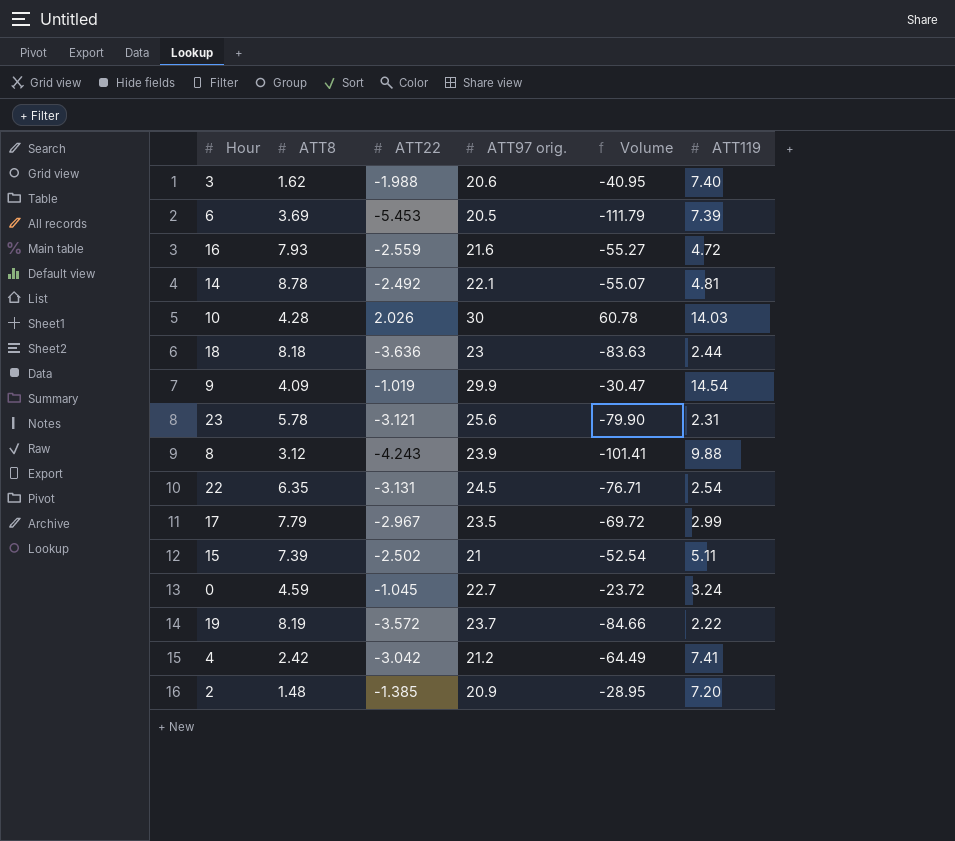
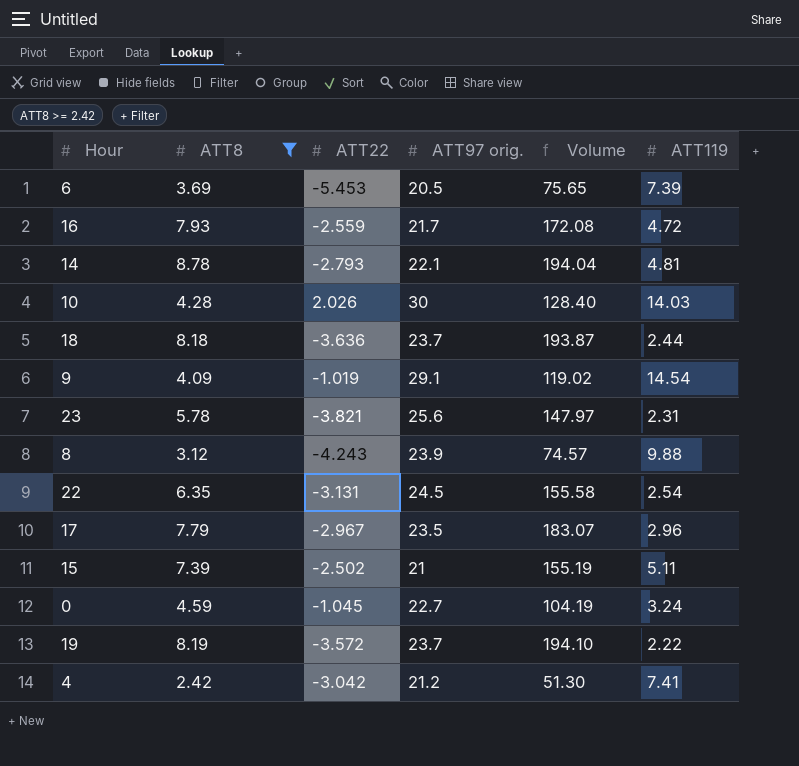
filter: none -> ATT8 >= 2.42
column Volume | formula: [ATT22] * [ATT97 orig.] -> [ATT8] * [ATT97 orig.]
16 | ATT97 orig.: 21.6 -> 21.7
14 | ATT22: -2.492 -> -2.793
18 | ATT97 orig.: 23 -> 23.7
9 | ATT97 orig.: 29.9 -> 29.1
23 | ATT22: -3.121 -> -3.821
17 | ATT119: 2.99 -> 2.96

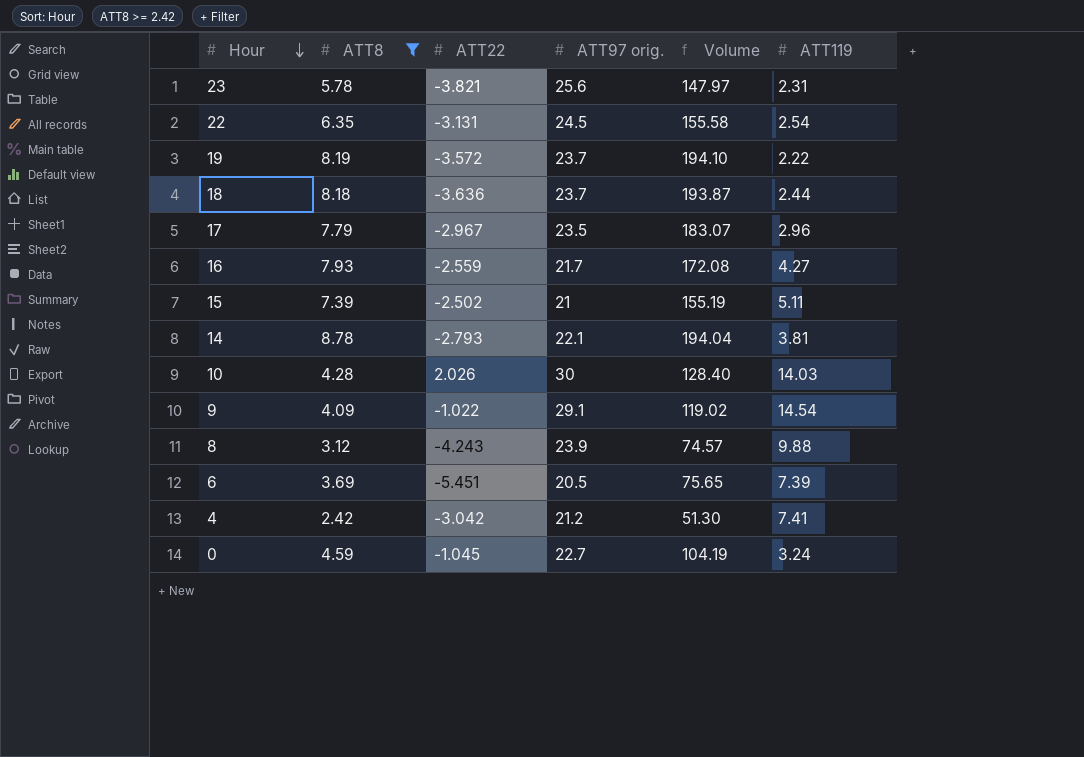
row order: none -> Hour descending
16 | ATT119: 4.72 -> 4.27
14 | ATT119: 4.81 -> 3.81
9 | ATT22: -1.019 -> -1.022
6 | ATT22: -5.453 -> -5.451

